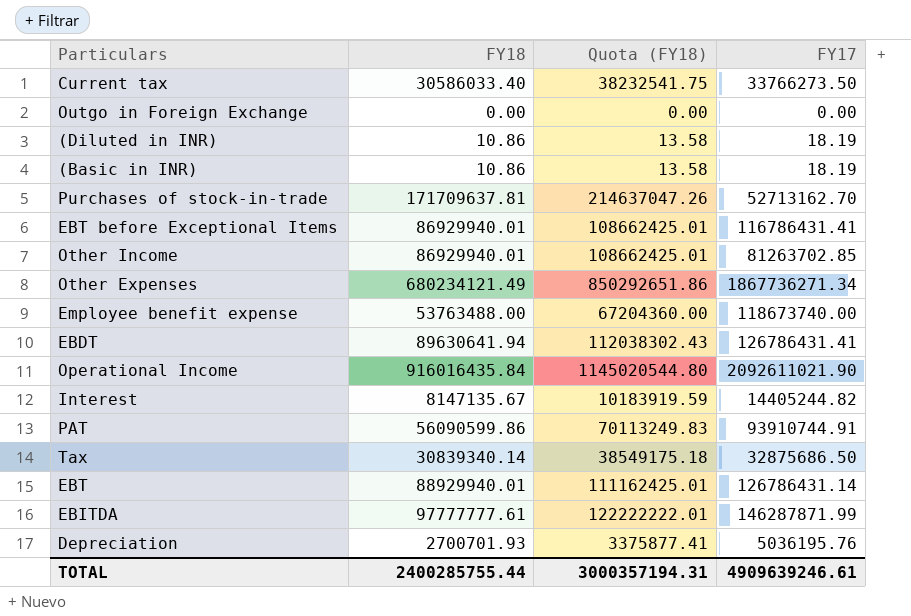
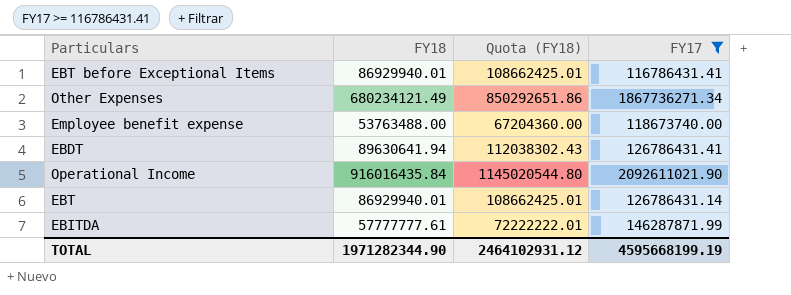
filter: none -> FY17 >= 116786431.41
EBT | FY18: 88929940.01 -> 86929940.01
EBT | Quota (FY18): 111162425.01 -> 108662425.01
EBITDA | FY18: 97777777.61 -> 57777777.61
EBITDA | Quota (FY18): 122222222.01 -> 72222222.01
TOTAL | FY18: 2400285755.44 -> 1971282344.90
TOTAL | Quota (FY18): 3000357194.31 -> 2464102931.12
TOTAL | FY17: 4909639246.61 -> 4595668199.19

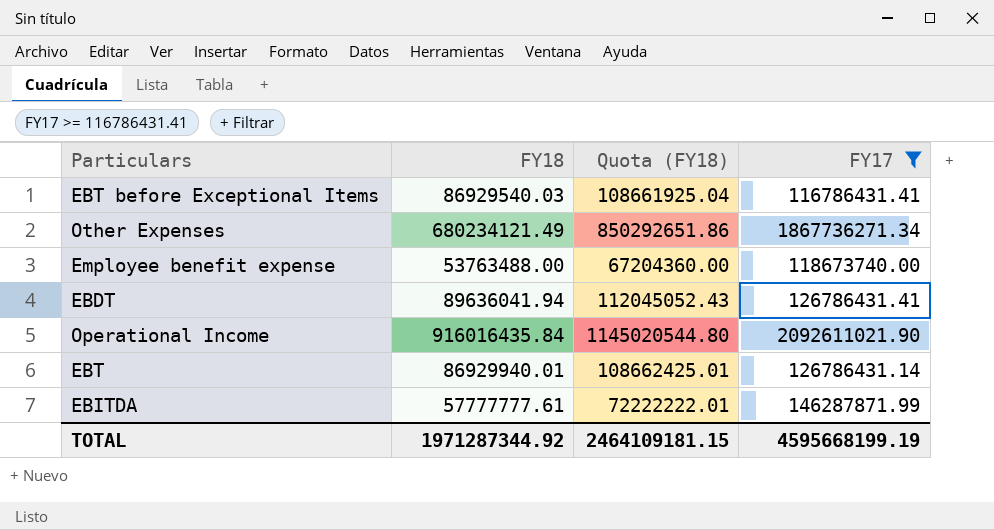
EBT before Exceptional Items | FY18: 86929940.01 -> 86929540.03
EBT before Exceptional Items | Quota (FY18): 108662425.01 -> 108661925.04
EBDT | FY18: 89630641.94 -> 89636041.94
EBDT | Quota (FY18): 112038302.43 -> 112045052.43
TOTAL | FY18: 1971282344.90 -> 1971287344.92
TOTAL | Quota (FY18): 2464102931.12 -> 2464109181.15

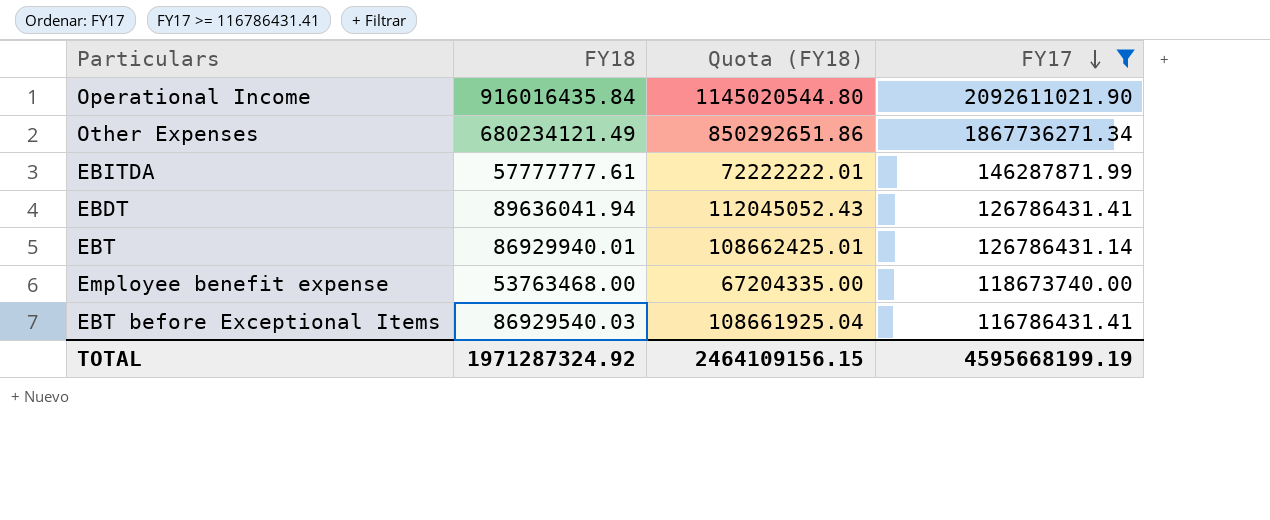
row order: none -> FY17 descending
Employee benefit expense | FY18: 53763488.00 -> 53763468.00
Employee benefit expense | Quota (FY18): 67204360.00 -> 67204335.00
TOTAL | FY18: 1971287344.92 -> 1971287324.92
TOTAL | Quota (FY18): 2464109181.15 -> 2464109156.15

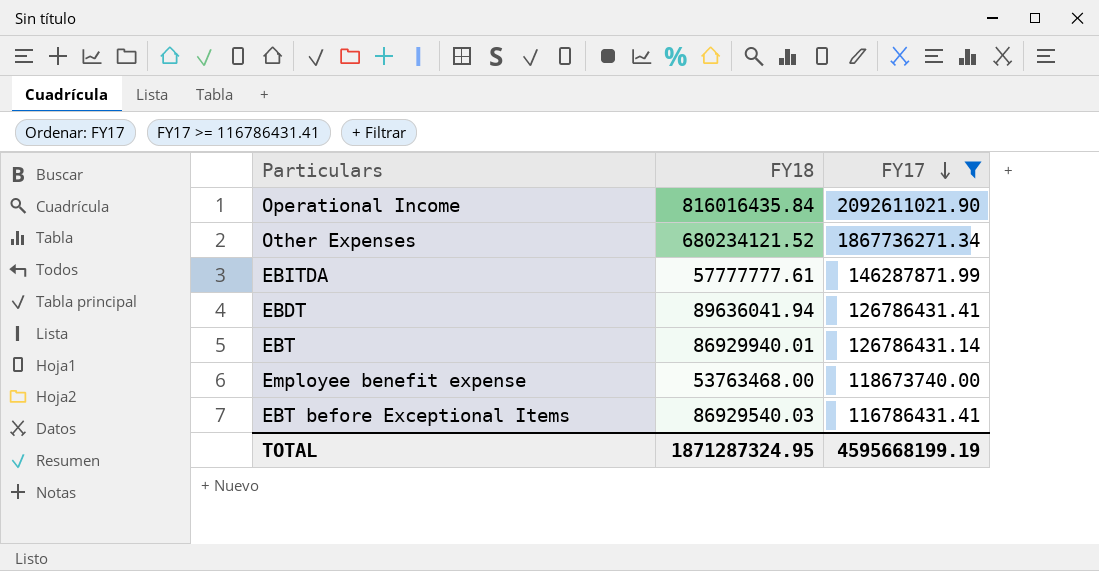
column Quota (FY18) | formula: [FY18] * 1.25 -> none
Operational Income | FY18: 916016435.84 -> 816016435.84
Other Expenses | FY18: 680234121.49 -> 680234121.52
TOTAL | FY18: 1971287324.92 -> 1871287324.95

